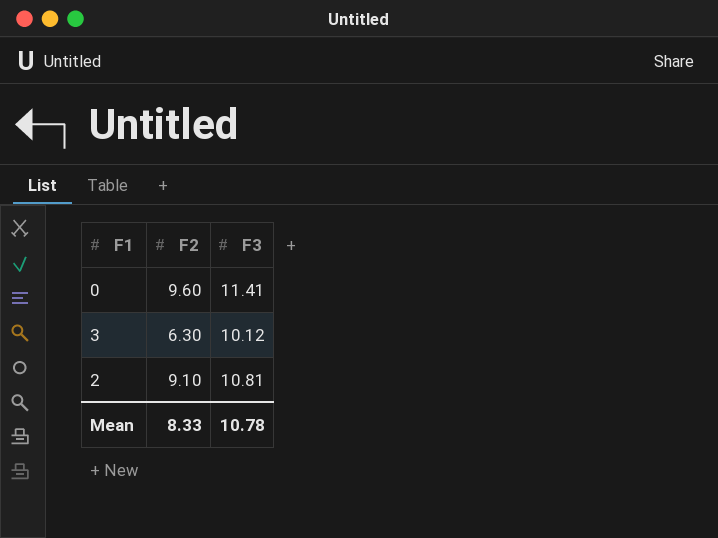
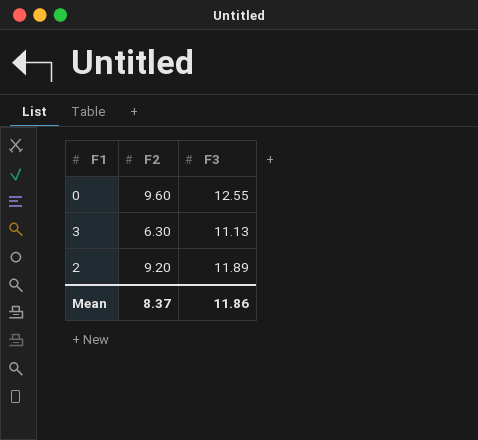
0 | F3: 11.41 -> 12.55
3 | F3: 10.12 -> 11.13
2 | F2: 9.10 -> 9.20
2 | F3: 10.81 -> 11.89
Mean | F2: 8.33 -> 8.37
Mean | F3: 10.78 -> 11.86

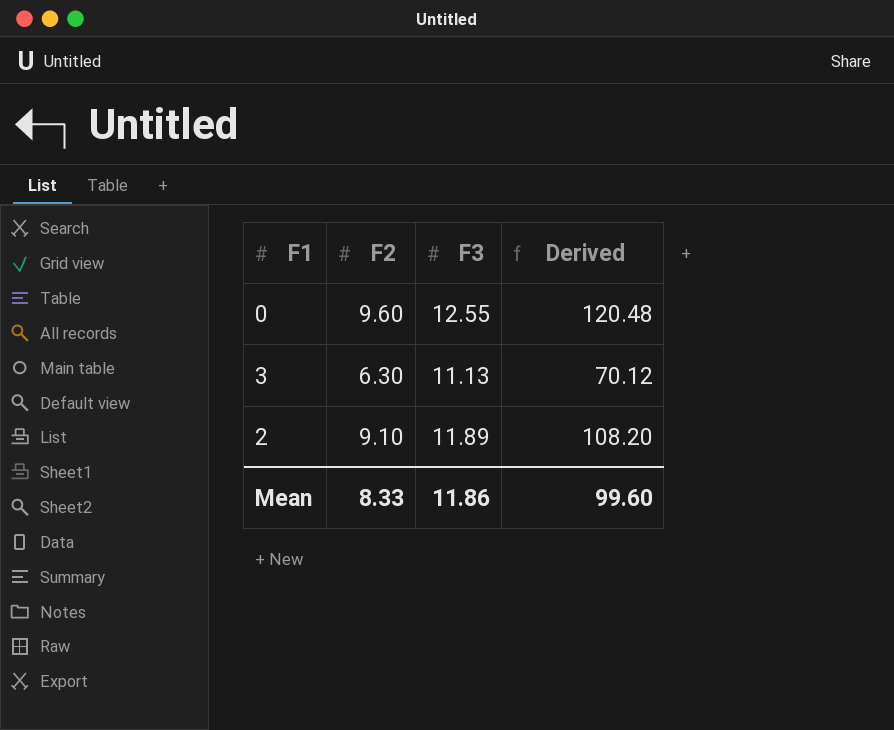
column Derived | formula: none -> [F2] * [F3]
2 | F2: 9.20 -> 9.10
Mean | F2: 8.37 -> 8.33

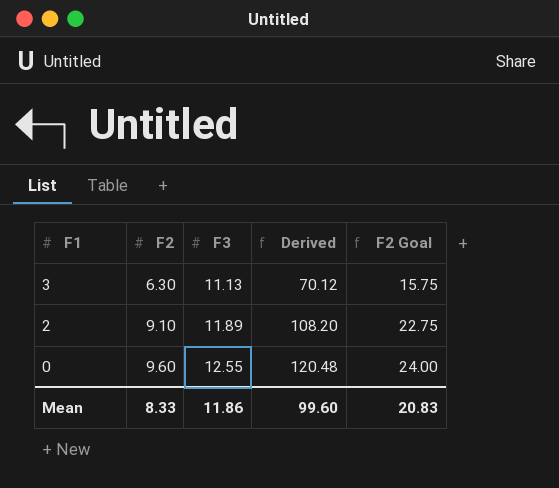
row order: none -> F1 descending
column F2 Goal | formula: none -> [F2] * 2.5

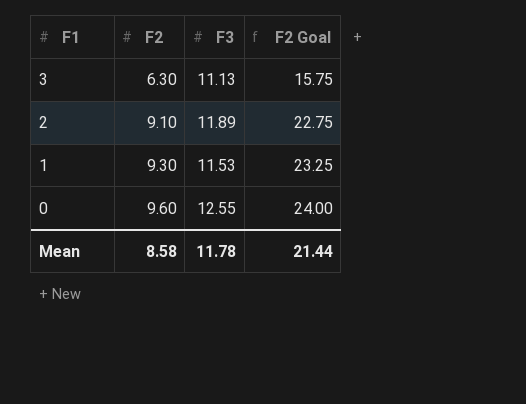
column Derived | formula: [F2] * [F3] -> none
row 1: none -> 9.30 | 11.53 | 23.25
Mean | F2: 8.33 -> 8.58
Mean | F3: 11.86 -> 11.78
Mean | F2 Goal: 20.83 -> 21.44

